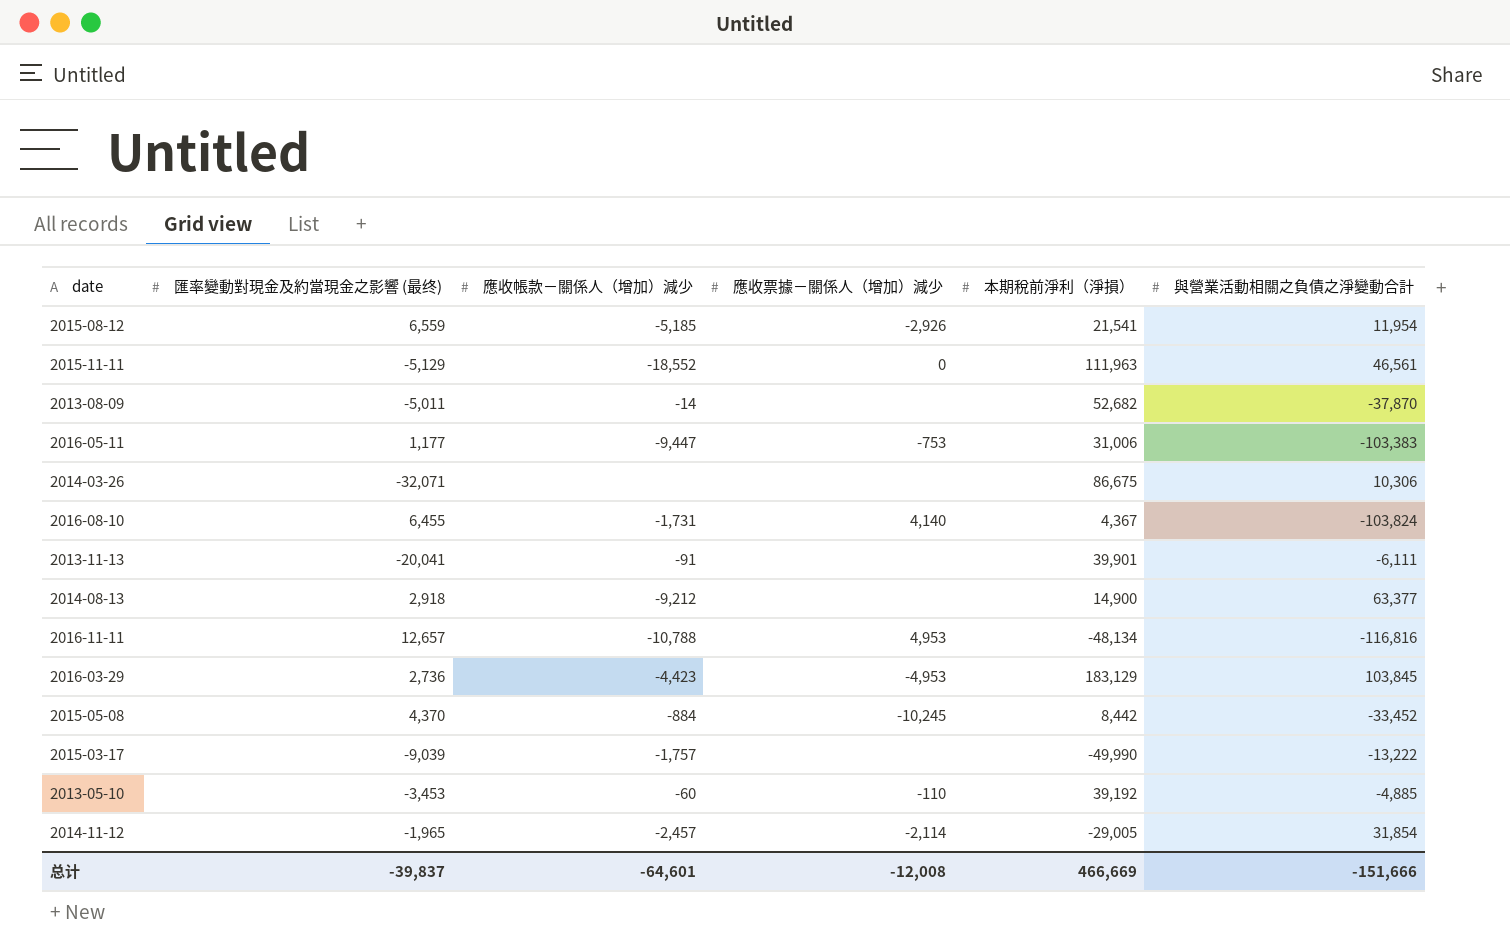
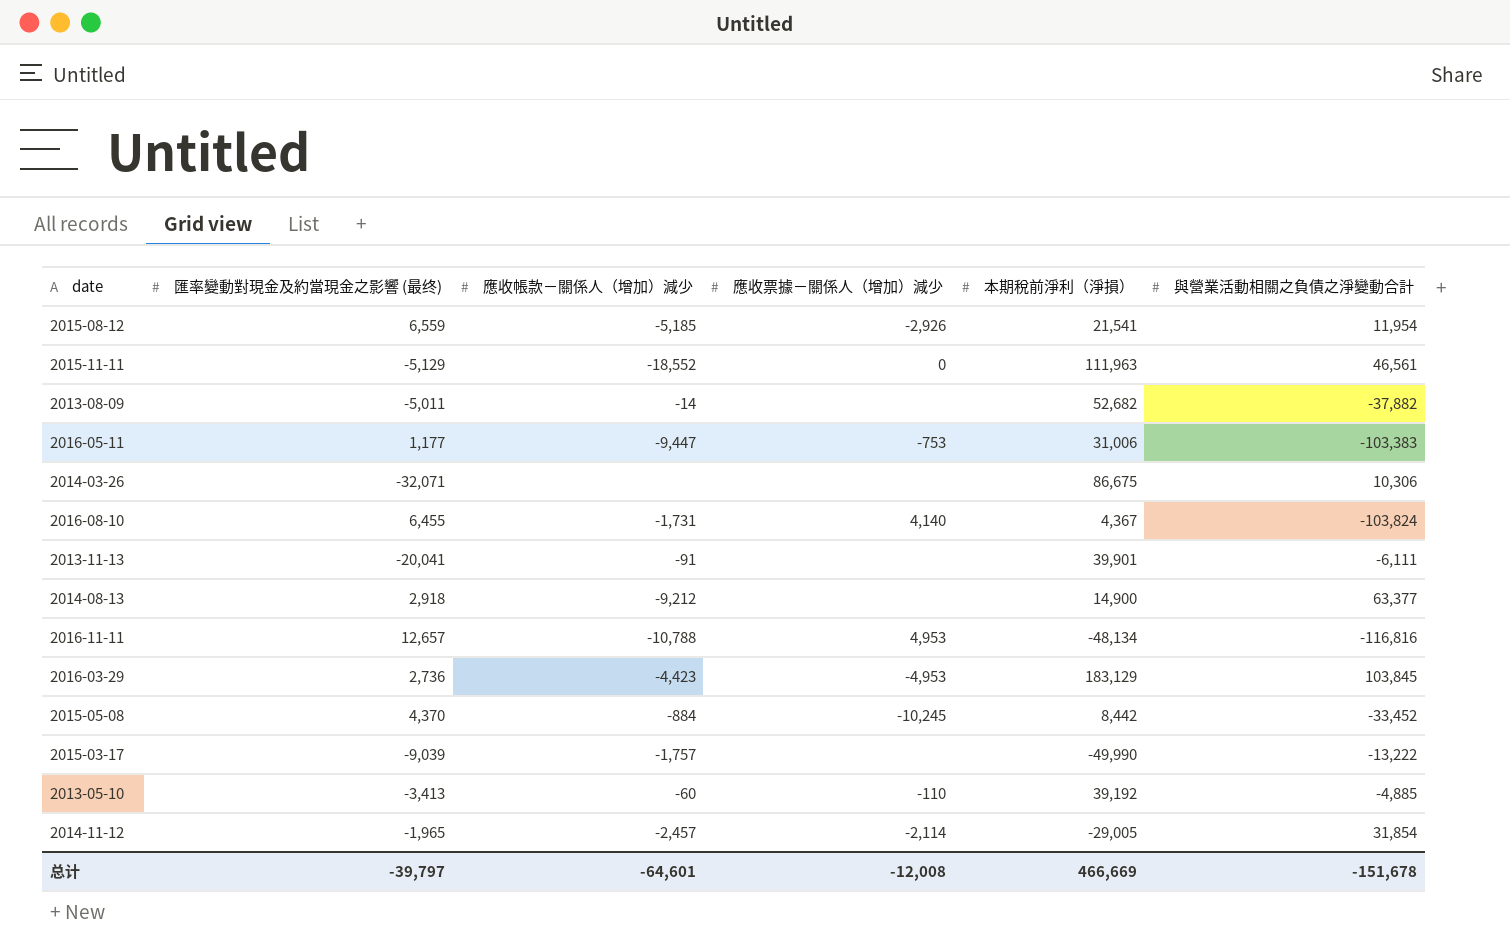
2013-08-09 | 與營業活動相關之負債之淨變動合計: -37,870 -> -37,882
2013-05-10 | 匯率變動對現金及約當現金之影響 (最终): -3,453 -> -3,413
总计 | 匯率變動對現金及約當現金之影響 (最终): -39,837 -> -39,797
总计 | 與營業活動相關之負債之淨變動合計: -151,666 -> -151,678

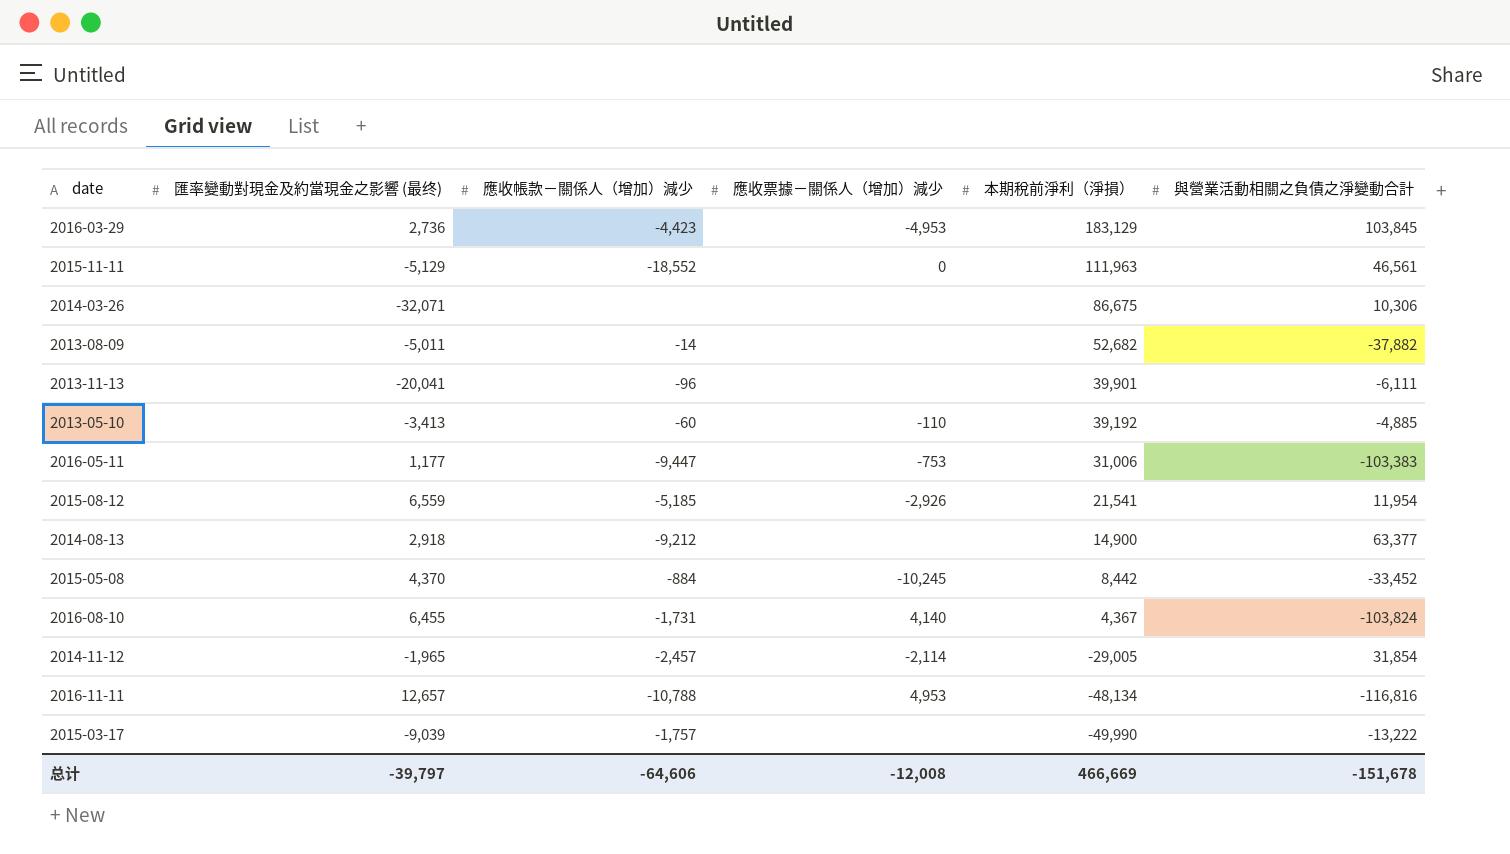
row order: none -> 本期稅前淨利（淨損） descending
2013-11-13 | 應收帳款－關係人（增加）減少: -91 -> -96
总计 | 應收帳款－關係人（增加）減少: -64,601 -> -64,606

